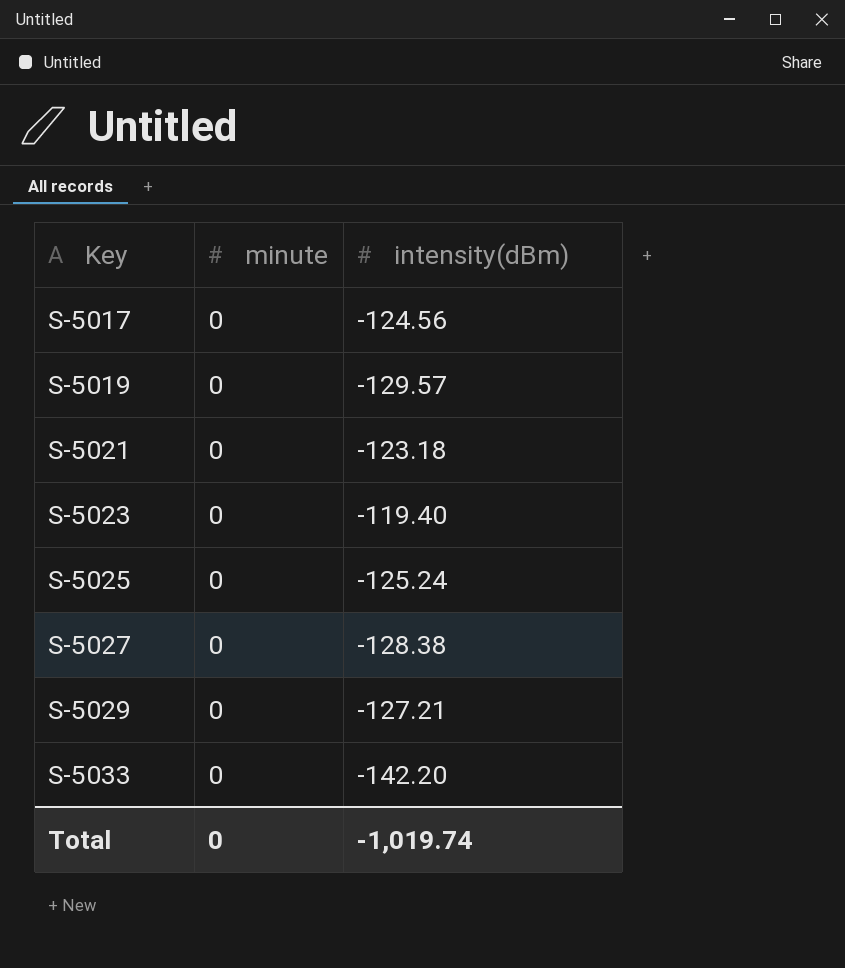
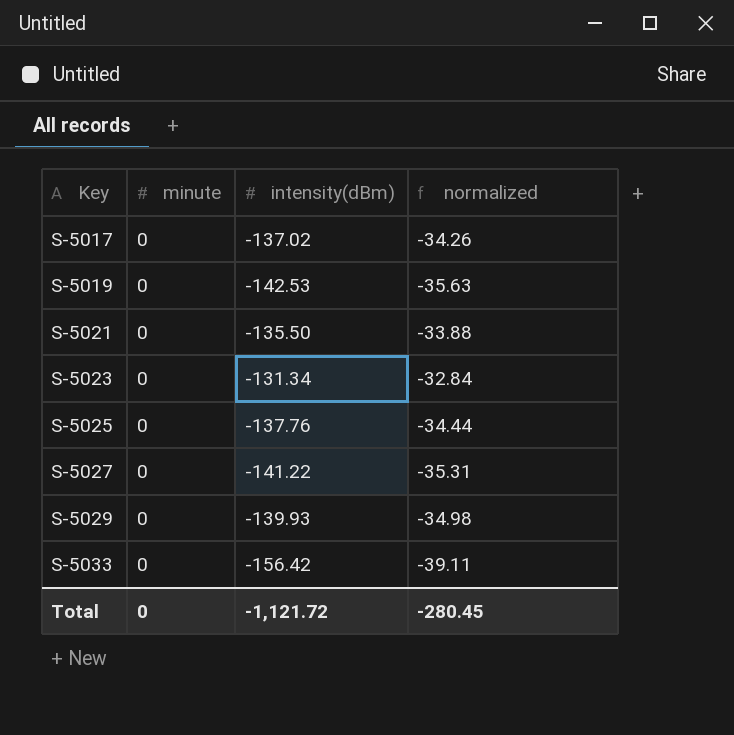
column normalized | formula: none -> [intensity(dBm)] * 0.25
S-5017 | intensity(dBm): -124.56 -> -137.02
S-5019 | intensity(dBm): -129.57 -> -142.53
S-5021 | intensity(dBm): -123.18 -> -135.50
S-5023 | intensity(dBm): -119.40 -> -131.34
S-5025 | intensity(dBm): -125.24 -> -137.76
S-5027 | intensity(dBm): -128.38 -> -141.22
S-5029 | intensity(dBm): -127.21 -> -139.93
S-5033 | intensity(dBm): -142.20 -> -156.42
Total | intensity(dBm): -1,019.74 -> -1,121.72

